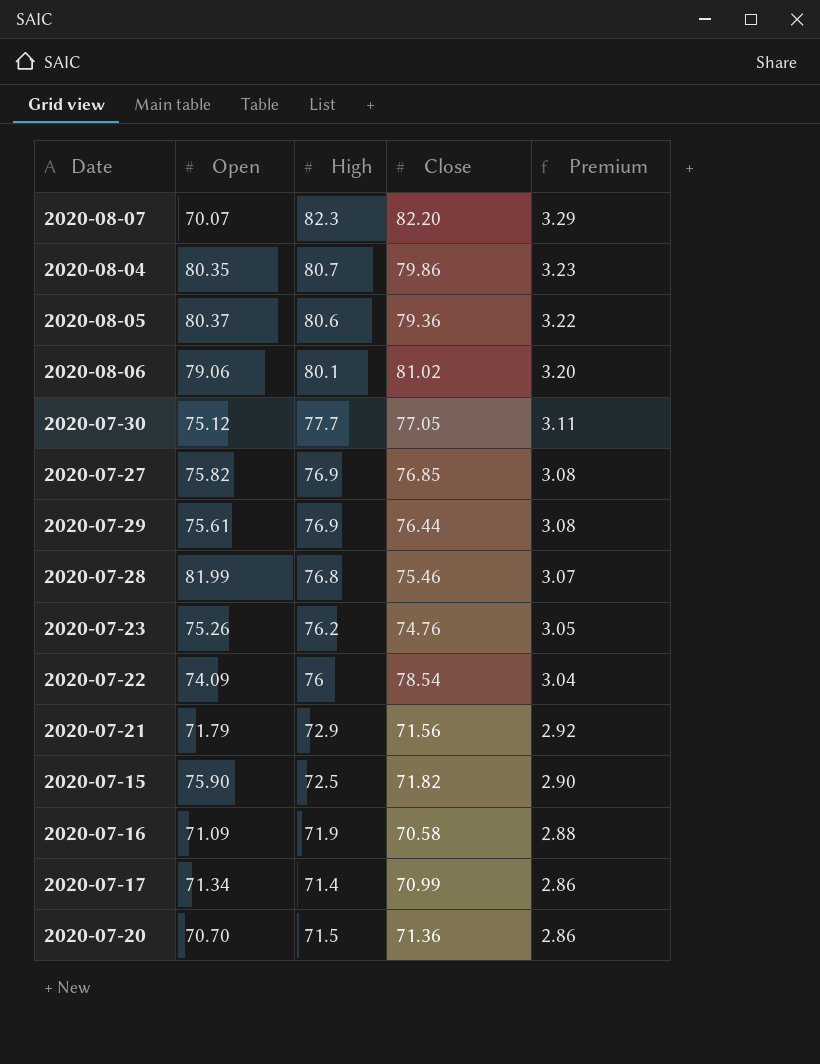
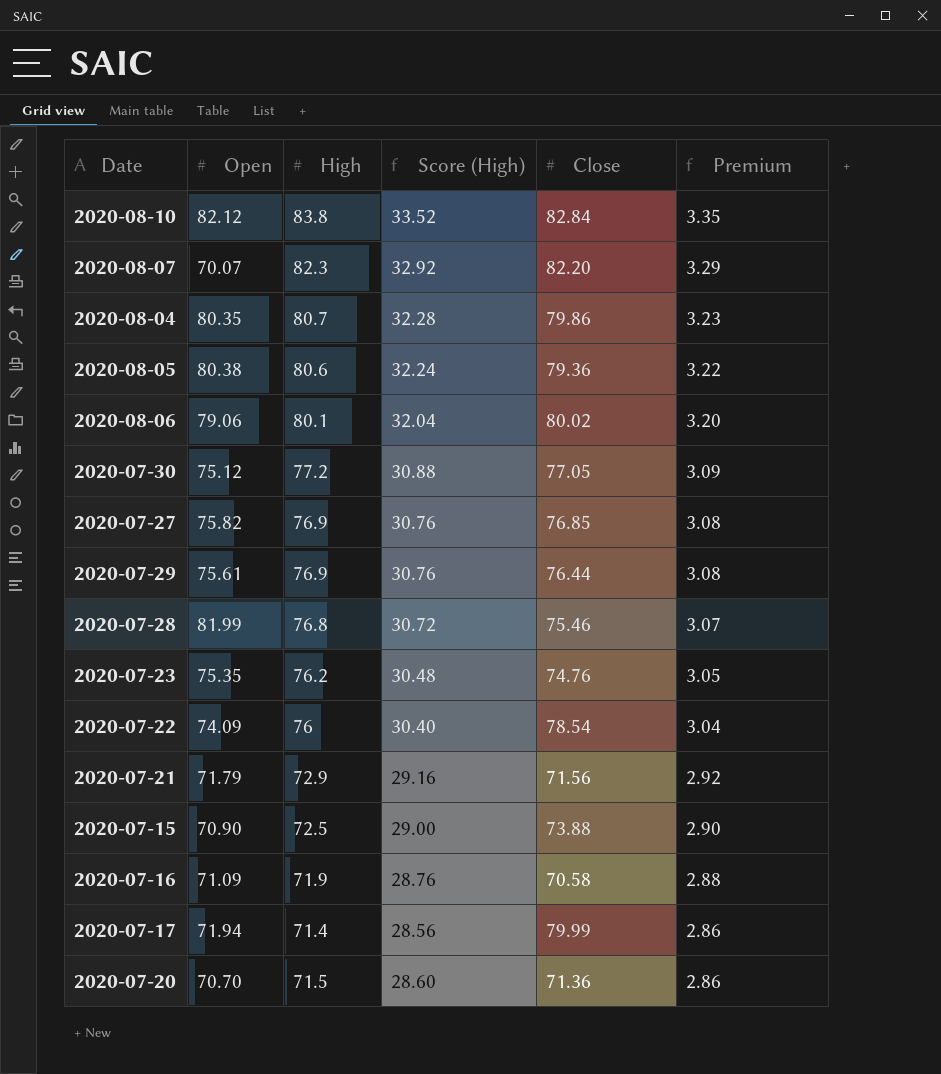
column Score (High) | formula: none -> [High] * 0.4
row 2020-08-10: none -> 82.12 | 83.8 | 33.52 | 82.84 | 3.35
2020-08-05 | Open: 80.37 -> 80.38
2020-08-06 | Close: 81.02 -> 80.02
2020-07-30 | High: 77.7 -> 77.2
2020-07-30 | Premium: 3.11 -> 3.09
2020-07-23 | Open: 75.26 -> 75.35
2020-07-15 | Open: 75.90 -> 70.90
2020-07-15 | Close: 71.82 -> 73.88
2020-07-17 | Open: 71.34 -> 71.94
2020-07-17 | Close: 70.99 -> 79.99

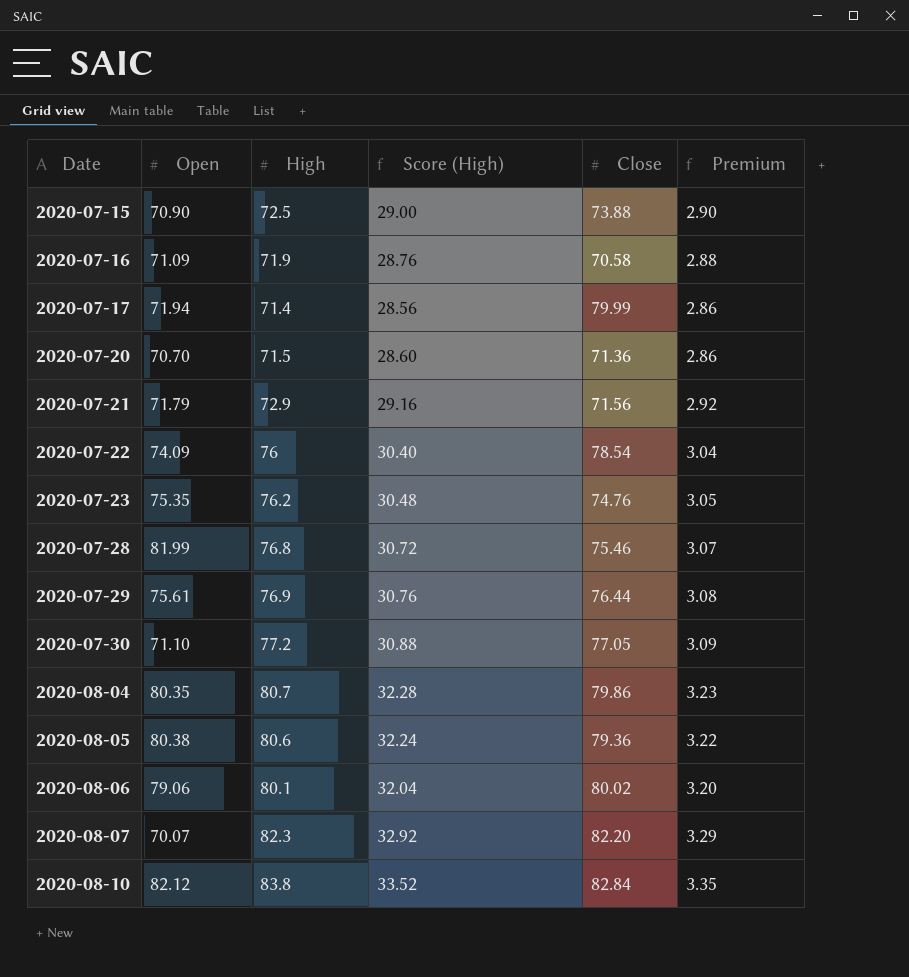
row order: Premium descending -> Date ascending
row 2020-07-27: 75.82 | 76.9 | 30.76 | 76.85 | 3.08 -> none
2020-07-30 | Open: 75.12 -> 71.10

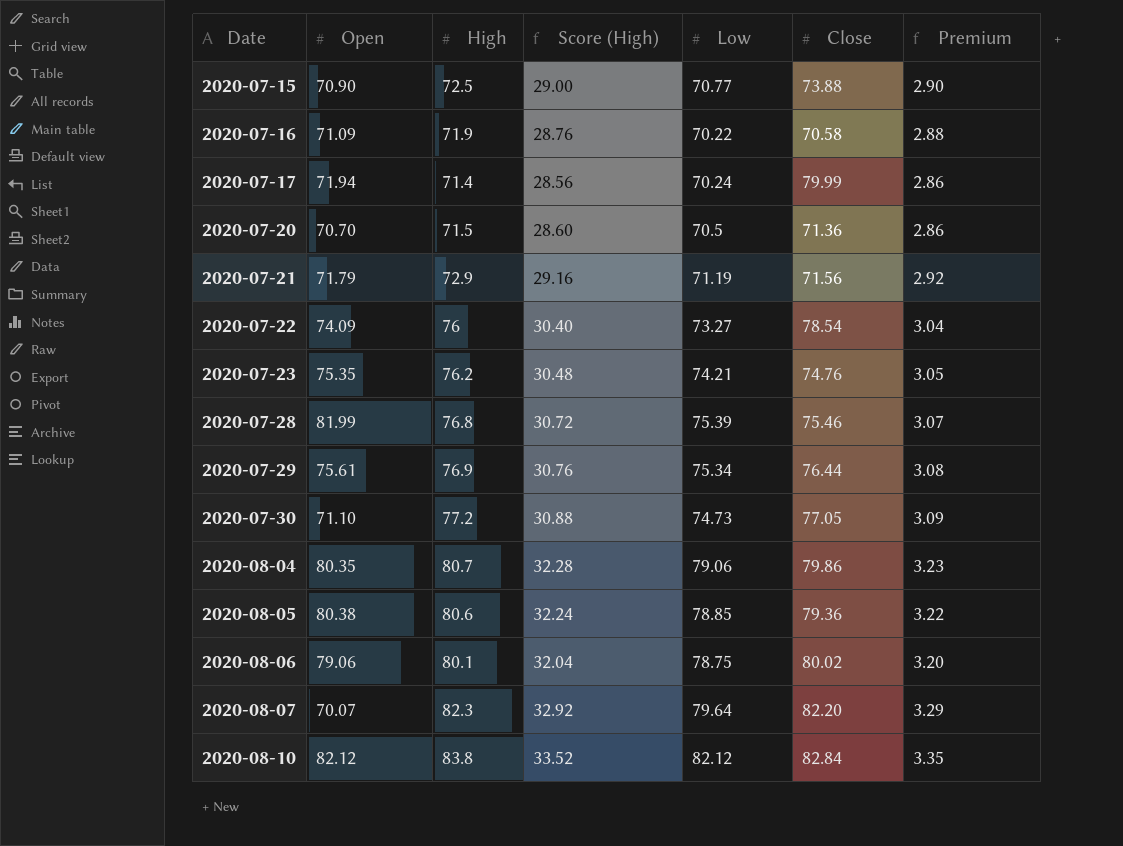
column Low | position: none -> 5

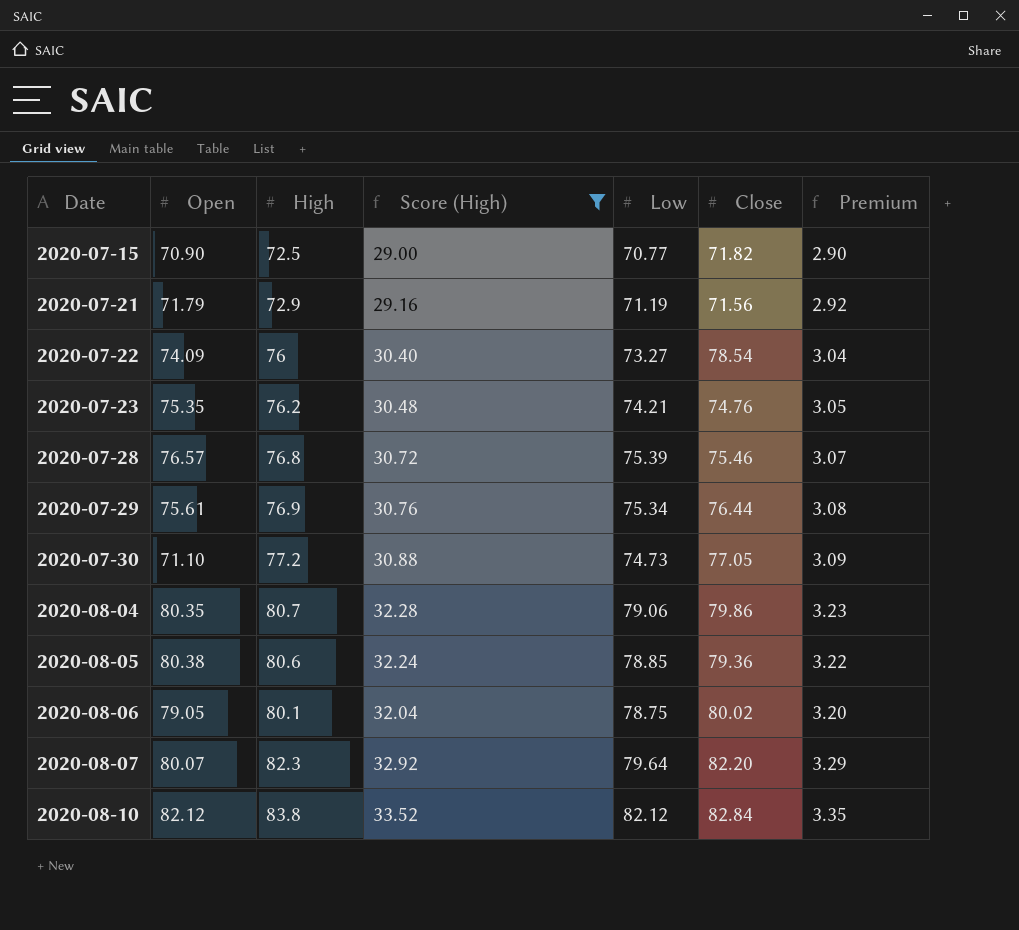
filter: none -> Score (High) >= 29.00
2020-07-15 | Close: 73.88 -> 71.82
2020-07-28 | Open: 81.99 -> 76.57
2020-08-06 | Open: 79.06 -> 79.05
2020-08-07 | Open: 70.07 -> 80.07

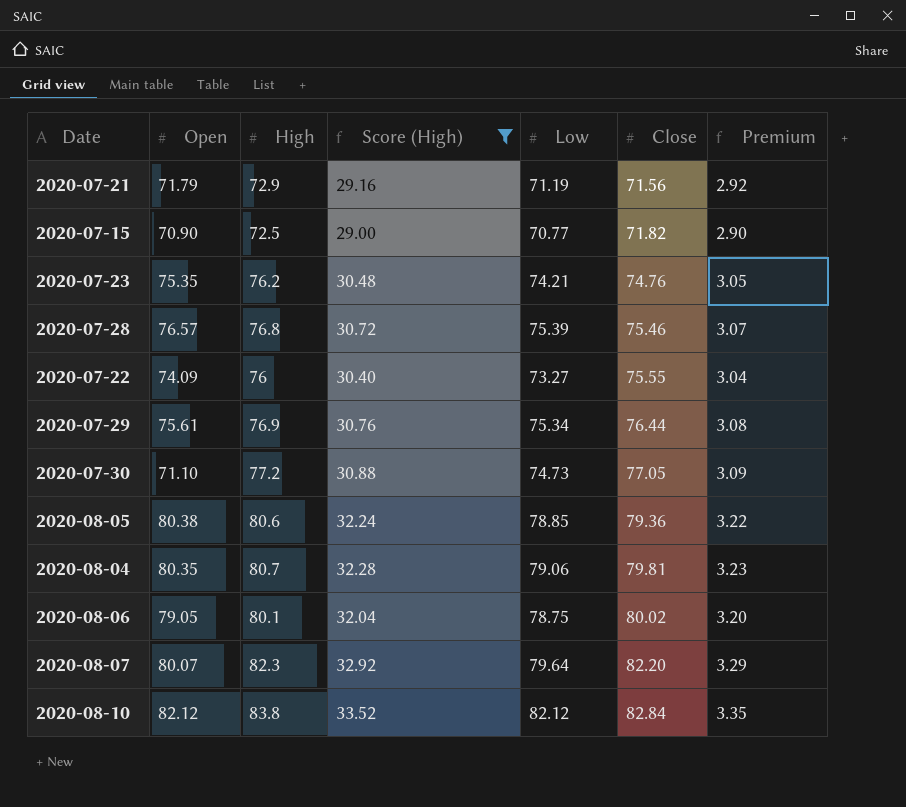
row order: Date ascending -> Close ascending
2020-07-22 | Close: 78.54 -> 75.55
2020-08-04 | Close: 79.86 -> 79.81

